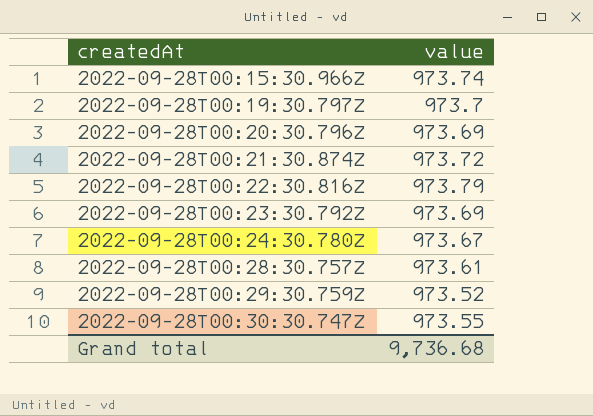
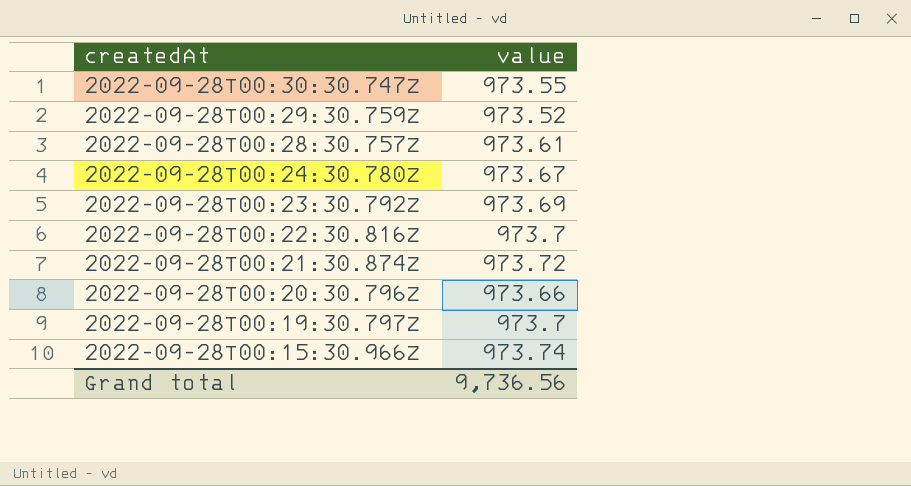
row order: createdAt ascending -> createdAt descending
2022-09-28T00:22:30.816Z | value: 973.79 -> 973.7
2022-09-28T00:20:30.796Z | value: 973.69 -> 973.66
Grand total | value: 9,736.68 -> 9,736.56

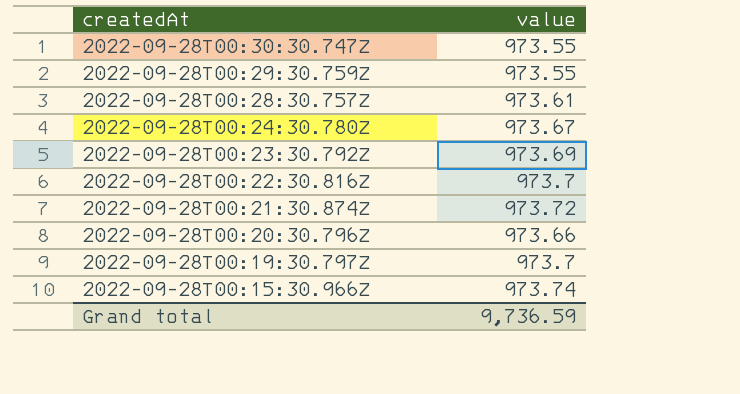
2022-09-28T00:29:30.759Z | value: 973.52 -> 973.55
Grand total | value: 9,736.56 -> 9,736.59

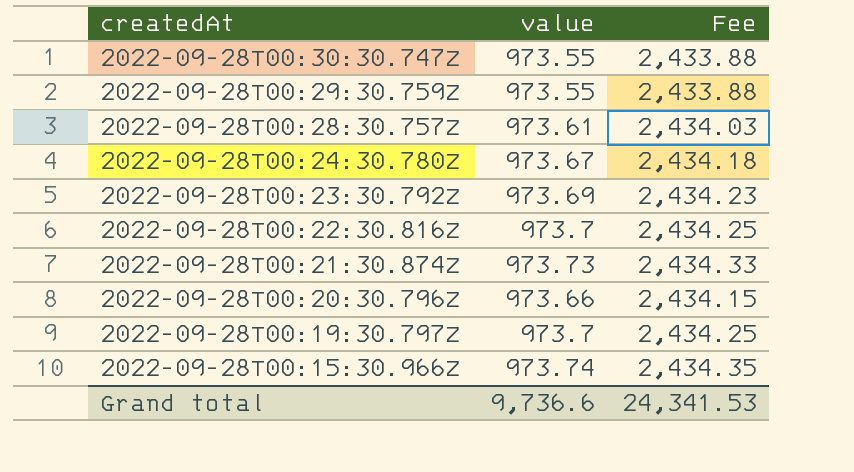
column Fee | formula: none -> [value] * 2.5
2022-09-28T00:21:30.874Z | value: 973.72 -> 973.73
Grand total | value: 9,736.59 -> 9,736.6

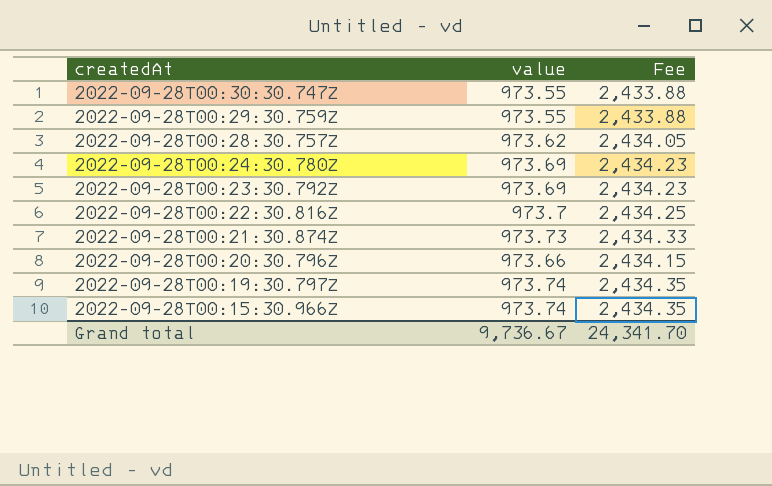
2022-09-28T00:28:30.757Z | value: 973.61 -> 973.62
2022-09-28T00:28:30.757Z | Fee: 2,434.03 -> 2,434.05
2022-09-28T00:24:30.780Z | value: 973.67 -> 973.69
2022-09-28T00:24:30.780Z | Fee: 2,434.18 -> 2,434.23
2022-09-28T00:19:30.797Z | value: 973.7 -> 973.74
2022-09-28T00:19:30.797Z | Fee: 2,434.25 -> 2,434.35
Grand total | value: 9,736.6 -> 9,736.67
Grand total | Fee: 24,341.53 -> 24,341.70

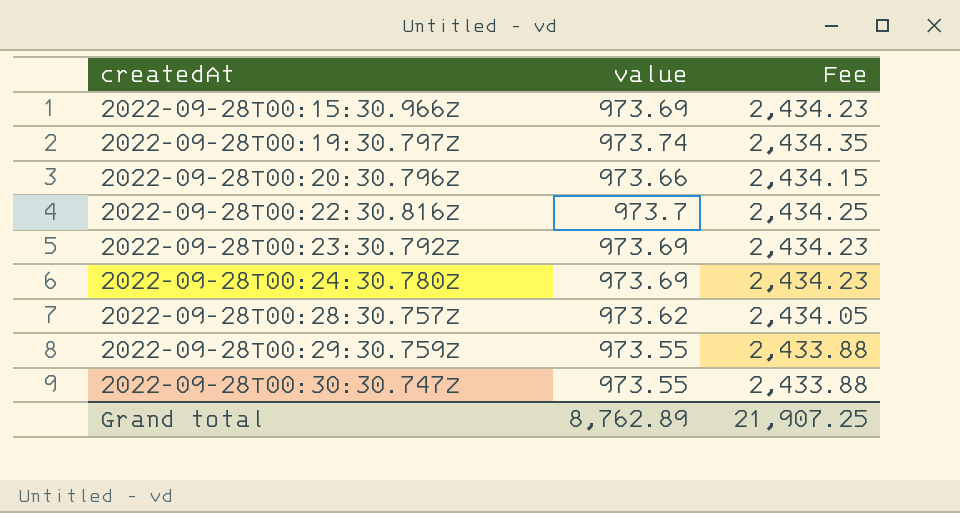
row order: createdAt descending -> createdAt ascending
row 2022-09-28T00:21:30.874Z: 973.73 | 2,434.33 -> none
2022-09-28T00:15:30.966Z | value: 973.74 -> 973.69
2022-09-28T00:15:30.966Z | Fee: 2,434.35 -> 2,434.23
Grand total | value: 9,736.67 -> 8,762.89
Grand total | Fee: 24,341.70 -> 21,907.25

